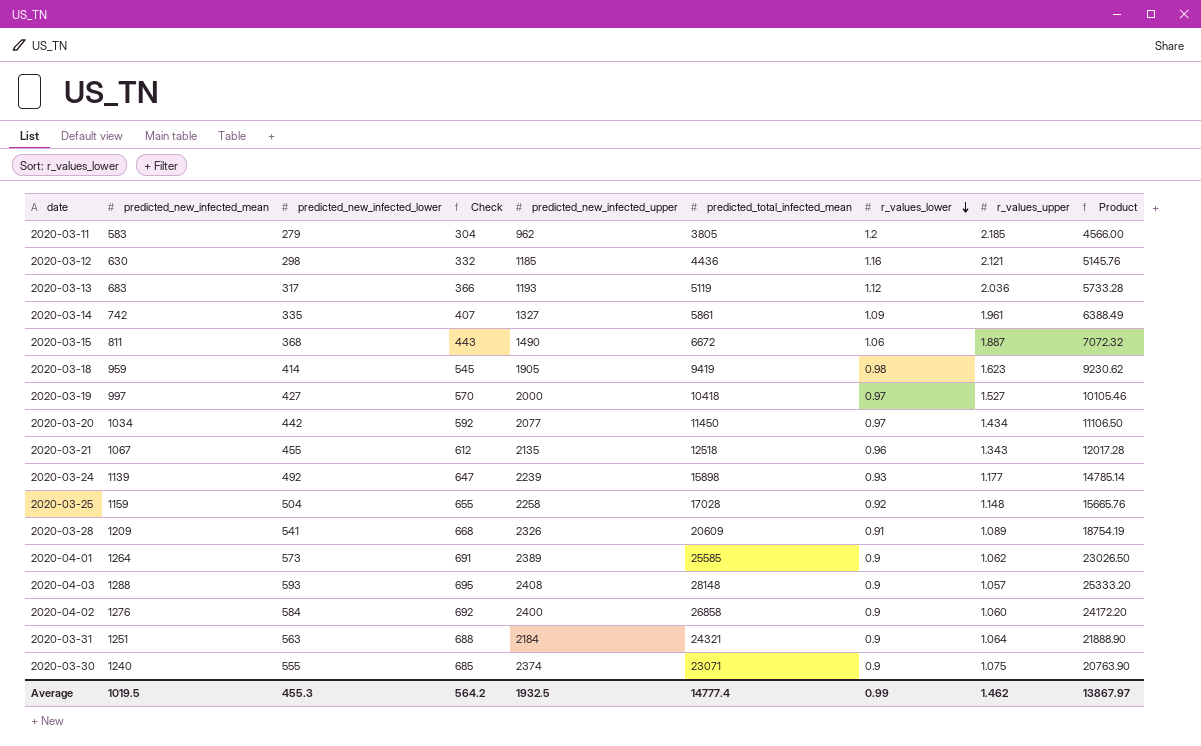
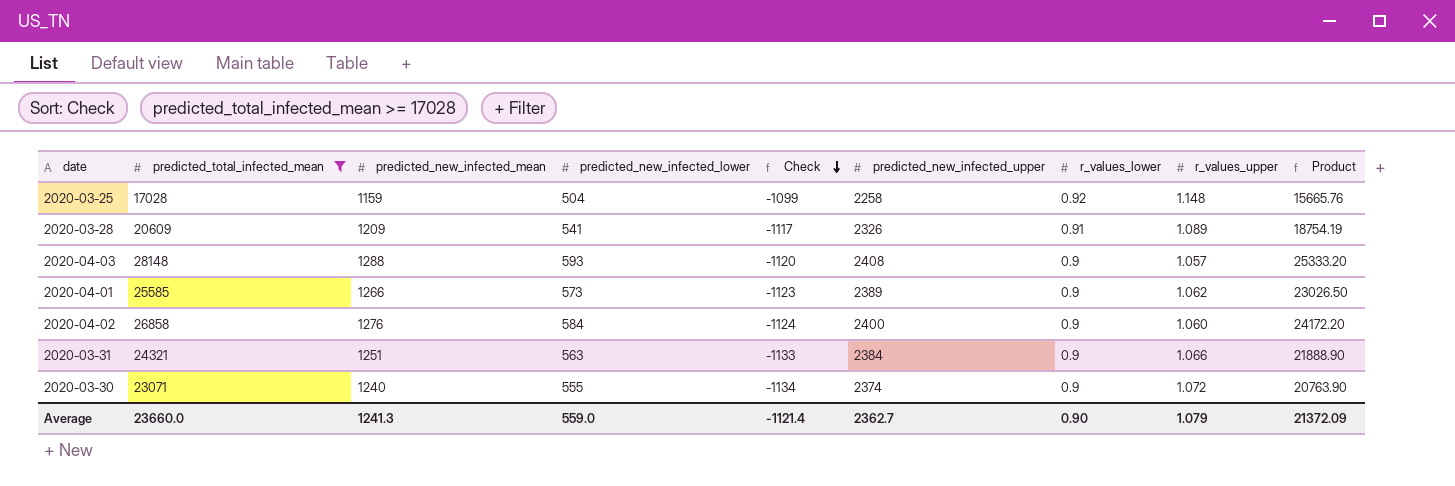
filter: none -> predicted_total_infected_mean >= 17028
row order: r_values_lower descending -> Check descending
column predicted_total_infected_mean | position: 6 -> 2
column Check | formula: [predicted_new_infected_mean] - [predicted_new_infected_lower] -> [predicted_new_infected_mean] - [predicted_new_infected_upper]
2020-04-01 | predicted_new_infected_mean: 1264 -> 1266
2020-03-31 | predicted_new_infected_upper: 2184 -> 2384
2020-03-31 | r_values_upper: 1.064 -> 1.066
2020-03-30 | r_values_upper: 1.075 -> 1.072
Average | predicted_total_infected_mean: 14777.4 -> 23660.0
Average | predicted_new_infected_mean: 1019.5 -> 1241.3
Average | predicted_new_infected_lower: 455.3 -> 559.0
Average | Check: 564.2 -> -1121.4
Average | predicted_new_infected_upper: 1932.5 -> 2362.7
Average | r_values_lower: 0.99 -> 0.90
Average | r_values_upper: 1.462 -> 1.079
Average | Product: 13867.97 -> 21372.09

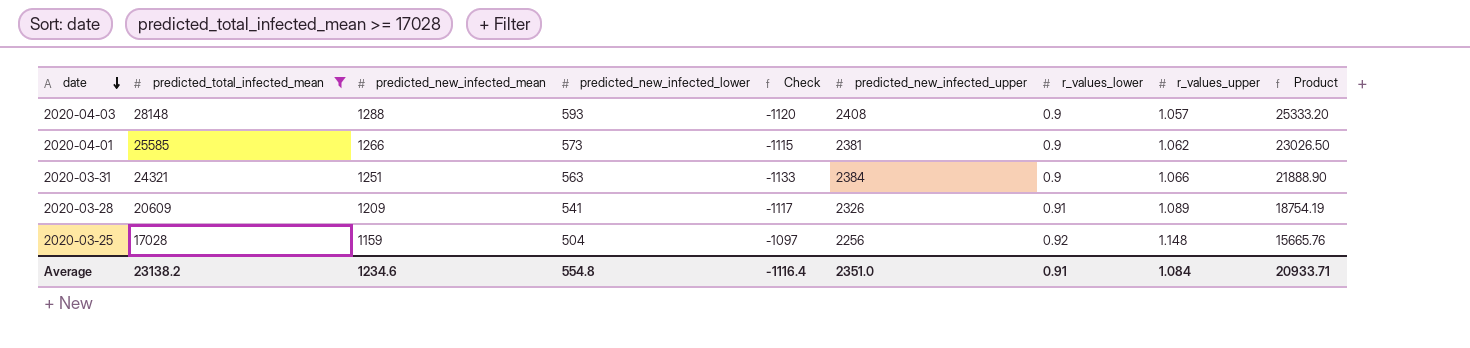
row order: Check descending -> date descending
row 2020-04-02: 26858 | 1276 | 584 | -1124 | 2400 | 0.9 | 1.060 | 24172.20 -> none
row 2020-03-30: 23071 | 1240 | 555 | -1134 | 2374 | 0.9 | 1.072 | 20763.90 -> none
2020-04-01 | Check: -1123 -> -1115
2020-04-01 | predicted_new_infected_upper: 2389 -> 2381
2020-03-25 | Check: -1099 -> -1097
2020-03-25 | predicted_new_infected_upper: 2258 -> 2256
Average | predicted_total_infected_mean: 23660.0 -> 23138.2
Average | predicted_new_infected_mean: 1241.3 -> 1234.6
Average | predicted_new_infected_lower: 559.0 -> 554.8
Average | Check: -1121.4 -> -1116.4
Average | predicted_new_infected_upper: 2362.7 -> 2351.0
Average | r_values_lower: 0.90 -> 0.91
Average | r_values_upper: 1.079 -> 1.084
Average | Product: 21372.09 -> 20933.71

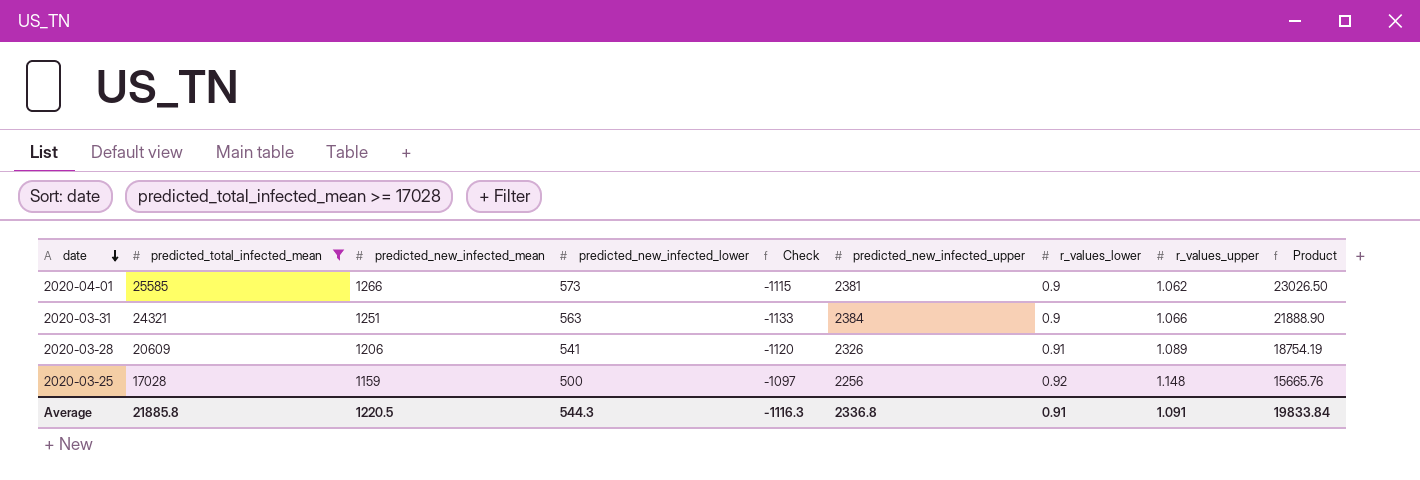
row 2020-04-03: 28148 | 1288 | 593 | -1120 | 2408 | 0.9 | 1.057 | 25333.20 -> none
2020-03-28 | predicted_new_infected_mean: 1209 -> 1206
2020-03-28 | Check: -1117 -> -1120
2020-03-25 | predicted_new_infected_lower: 504 -> 500
Average | predicted_total_infected_mean: 23138.2 -> 21885.8
Average | predicted_new_infected_mean: 1234.6 -> 1220.5
Average | predicted_new_infected_lower: 554.8 -> 544.3
Average | Check: -1116.4 -> -1116.3
Average | predicted_new_infected_upper: 2351.0 -> 2336.8
Average | r_values_upper: 1.084 -> 1.091
Average | Product: 20933.71 -> 19833.84

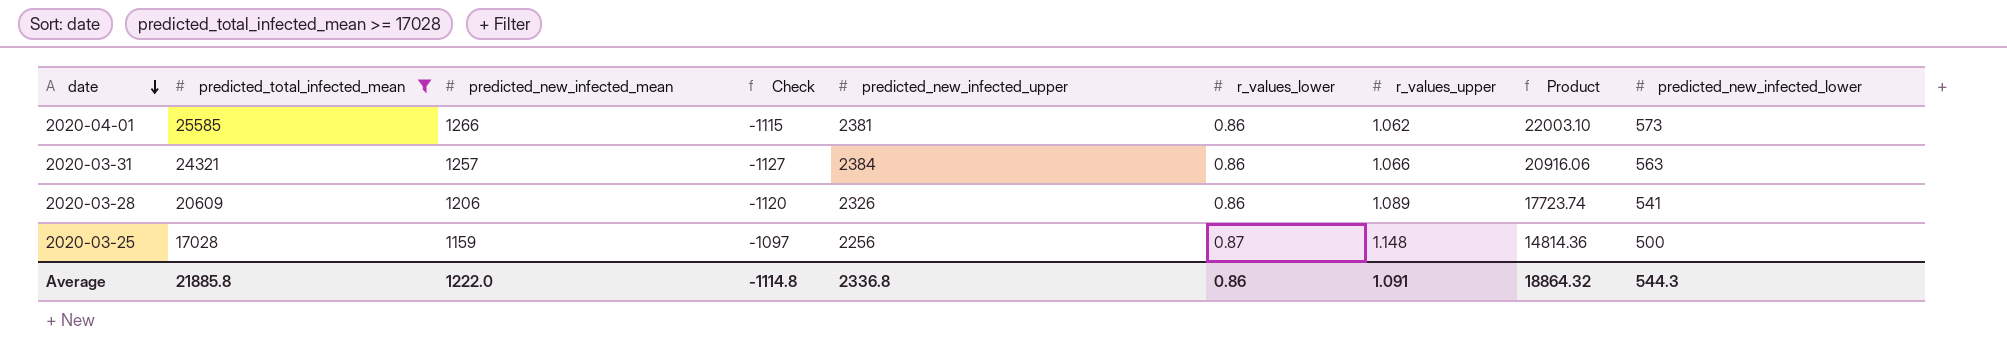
column predicted_new_infected_lower | position: 4 -> 9
2020-04-01 | r_values_lower: 0.9 -> 0.86
2020-04-01 | Product: 23026.50 -> 22003.10
2020-03-31 | predicted_new_infected_mean: 1251 -> 1257
2020-03-31 | Check: -1133 -> -1127
2020-03-31 | r_values_lower: 0.9 -> 0.86
2020-03-31 | Product: 21888.90 -> 20916.06
2020-03-28 | r_values_lower: 0.91 -> 0.86
2020-03-28 | Product: 18754.19 -> 17723.74
2020-03-25 | r_values_lower: 0.92 -> 0.87
2020-03-25 | Product: 15665.76 -> 14814.36
Average | predicted_new_infected_mean: 1220.5 -> 1222.0
Average | Check: -1116.3 -> -1114.8
Average | r_values_lower: 0.91 -> 0.86
Average | Product: 19833.84 -> 18864.32

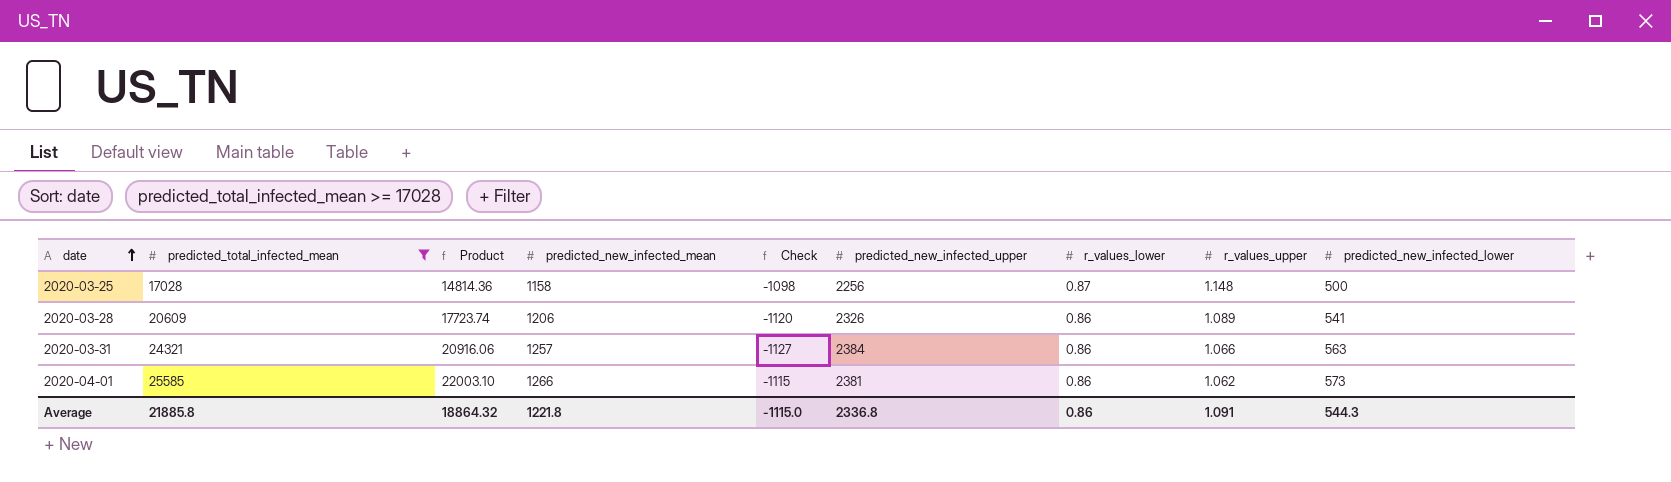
row order: date descending -> date ascending
column Product | position: 8 -> 3
2020-03-25 | predicted_new_infected_mean: 1159 -> 1158
2020-03-25 | Check: -1097 -> -1098
Average | predicted_new_infected_mean: 1222.0 -> 1221.8
Average | Check: -1114.8 -> -1115.0

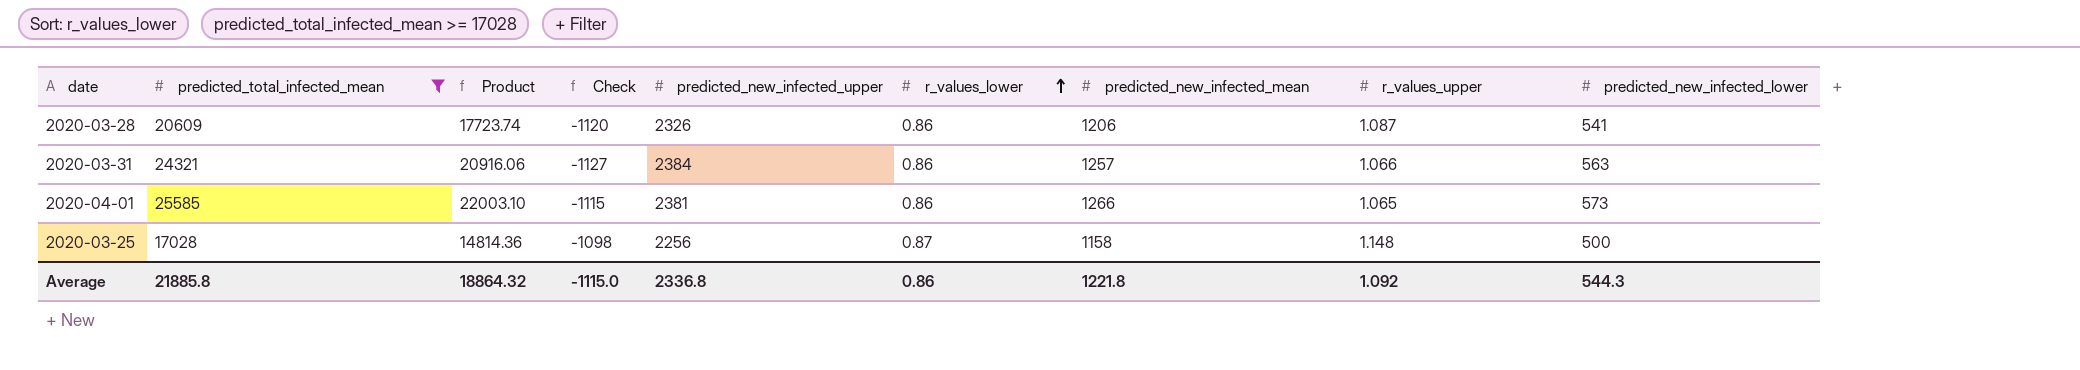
row order: date ascending -> r_values_lower ascending
column predicted_new_infected_mean | position: 4 -> 7
2020-03-28 | r_values_upper: 1.089 -> 1.087
2020-04-01 | r_values_upper: 1.062 -> 1.065
Average | r_values_upper: 1.091 -> 1.092

